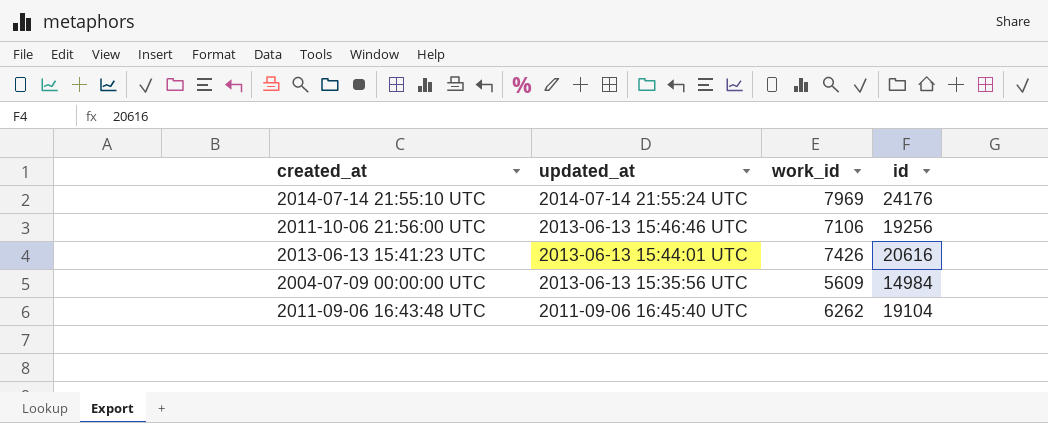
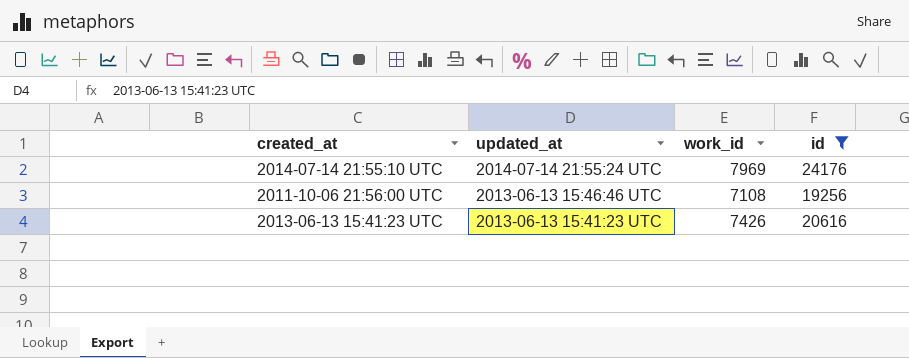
filter: none -> id >= 19256
2011-10-06 21:56:00 UTC | work_id: 7106 -> 7108
2013-06-13 15:41:23 UTC | updated_at: 2013-06-13 15:44:01 UTC -> 2013-06-13 15:41:23 UTC

